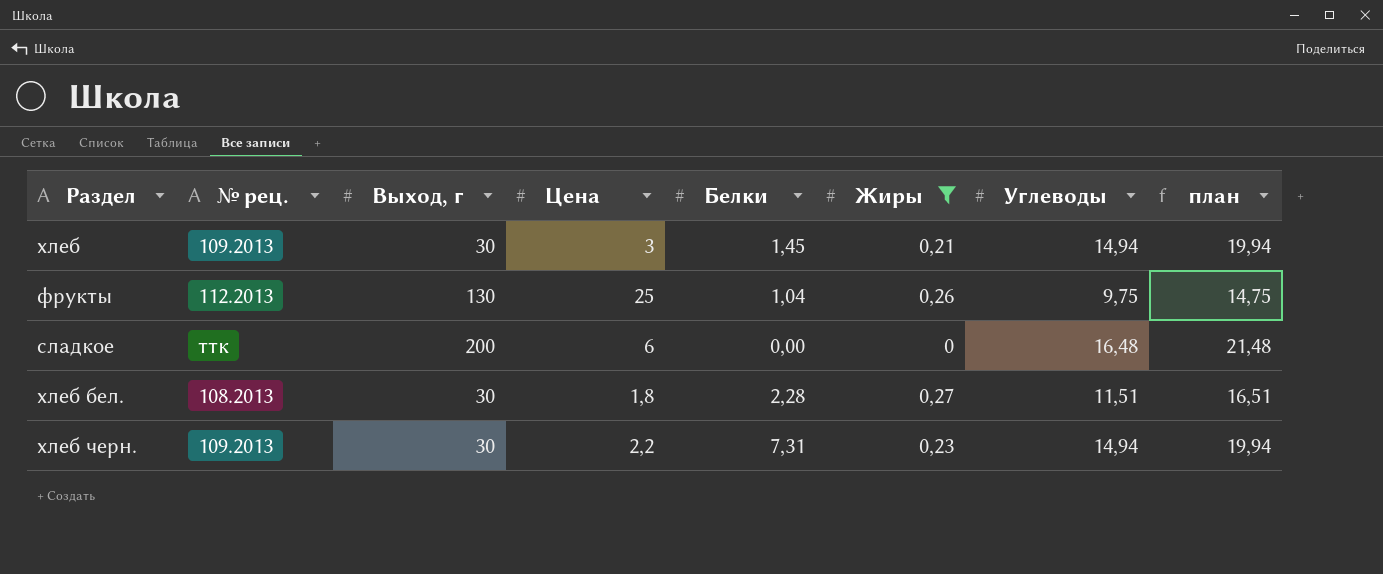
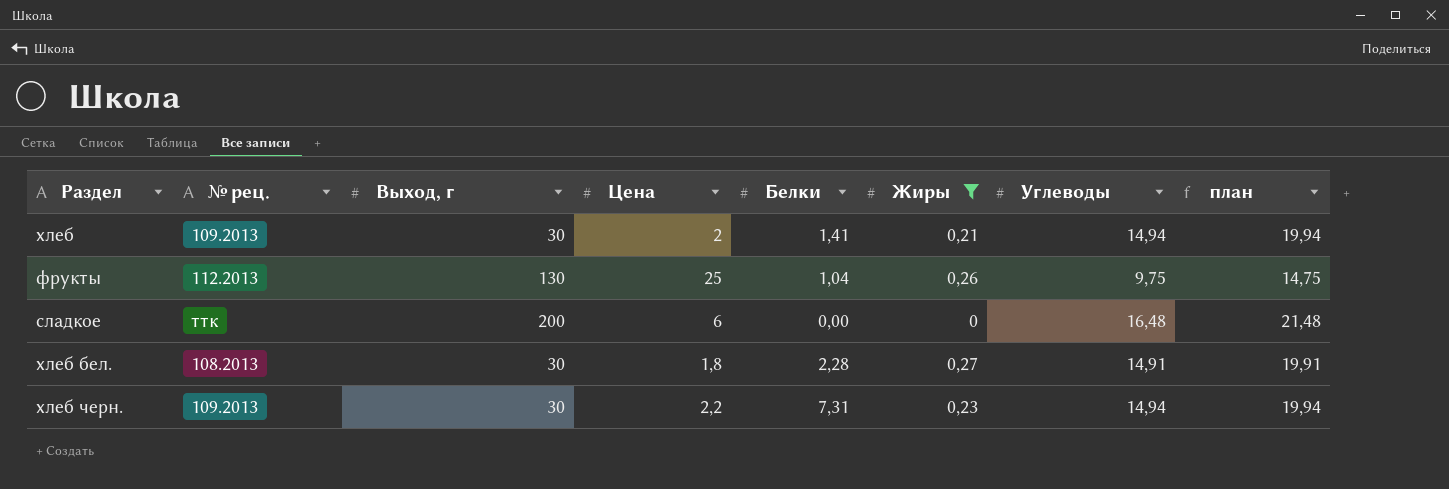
хлеб | Цена: 3 -> 2
хлеб | Белки: 1,45 -> 1,41
хлеб бел. | Углеводы: 11,51 -> 14,91
хлеб бел. | план: 16,51 -> 19,91

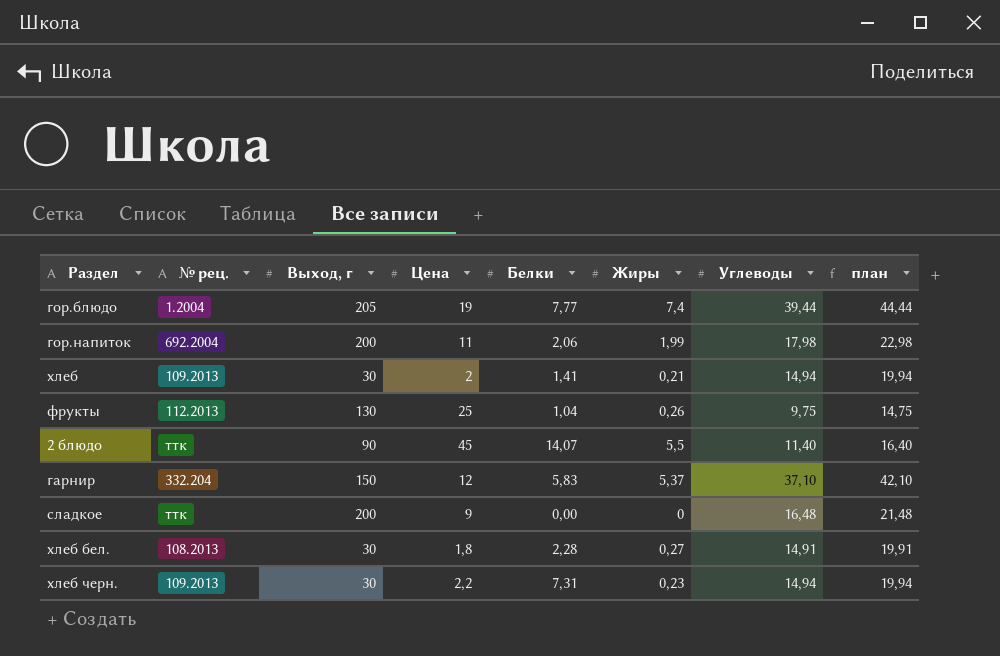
filter: Жиры <= 0,27 -> none
сладкое | Цена: 6 -> 9

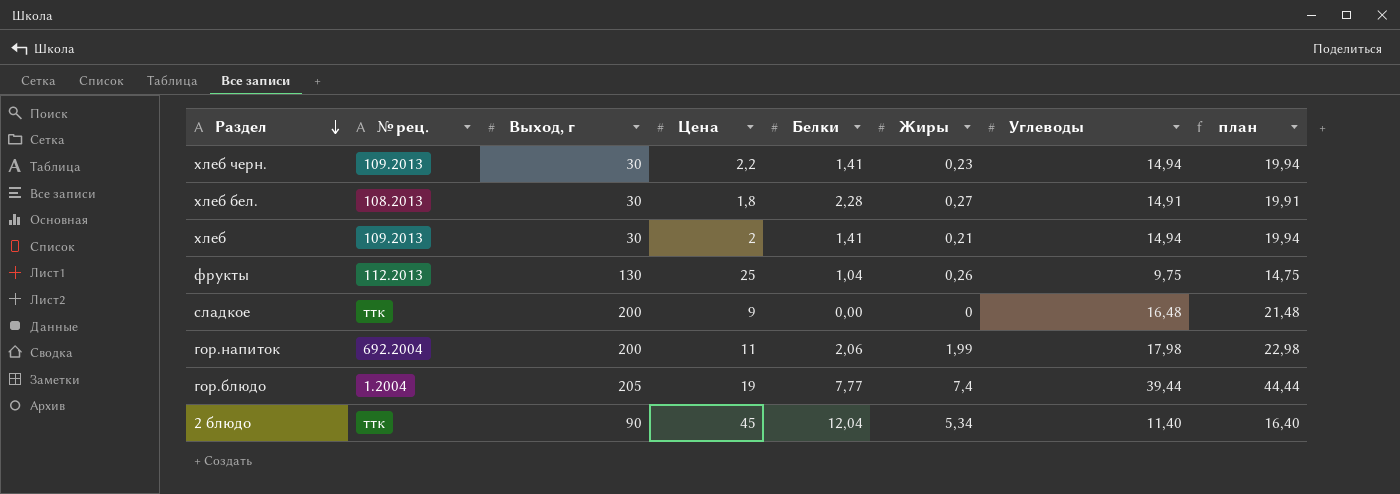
row order: none -> Раздел descending
row гарнир: 332.204 | 150 | 12 | 5,83 | 5,37 | 37,10 | 42,10 -> none
хлеб черн. | Белки: 7,31 -> 1,41
2 блюдо | Белки: 14,07 -> 12,04
2 блюдо | Жиры: 5,5 -> 5,34

